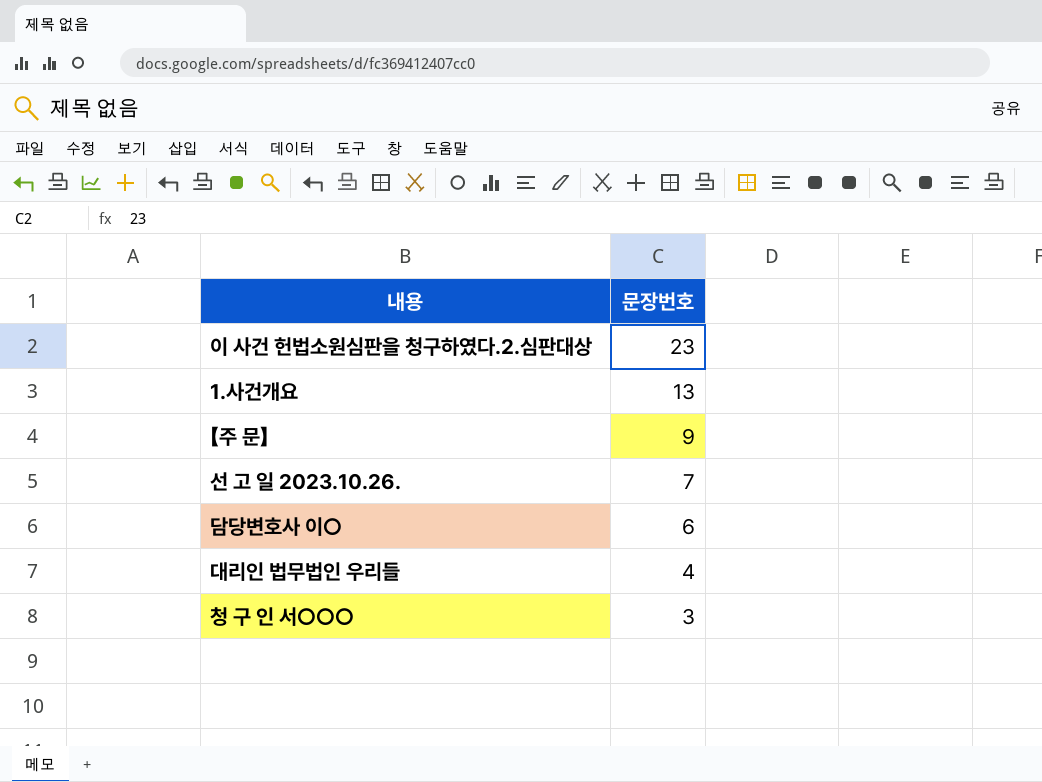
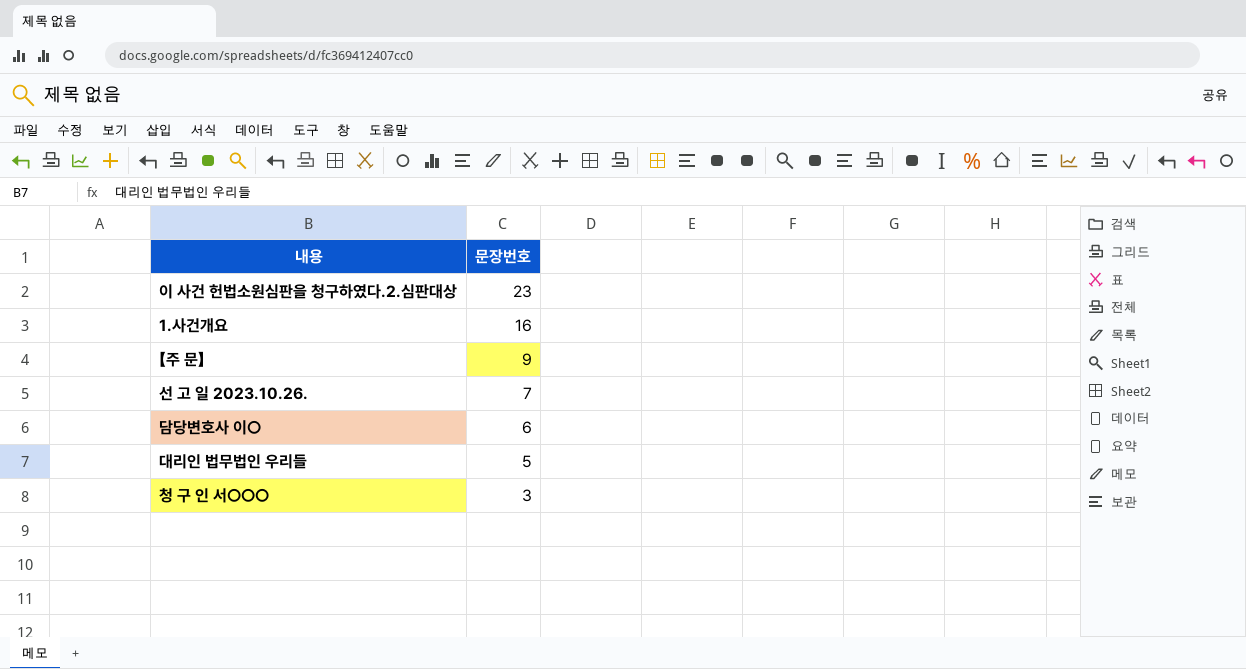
1.사건개요 | 문장번호: 13 -> 16
대리인 법무법인 우리들 | 문장번호: 4 -> 5

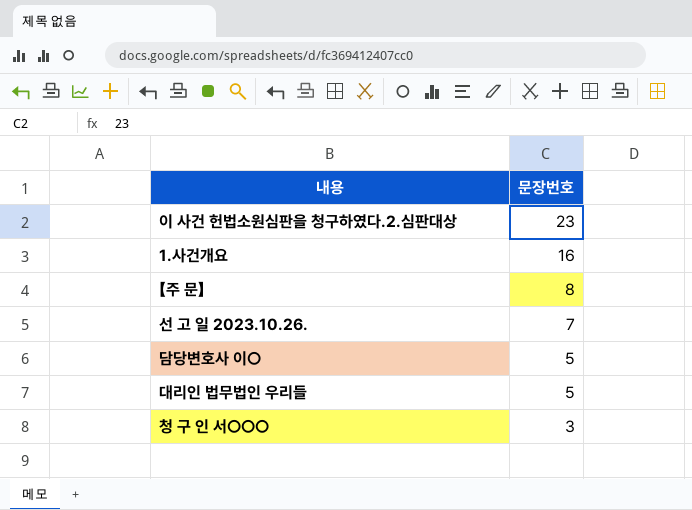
【주 문】 | 문장번호: 9 -> 8
담당변호사 이○ | 문장번호: 6 -> 5

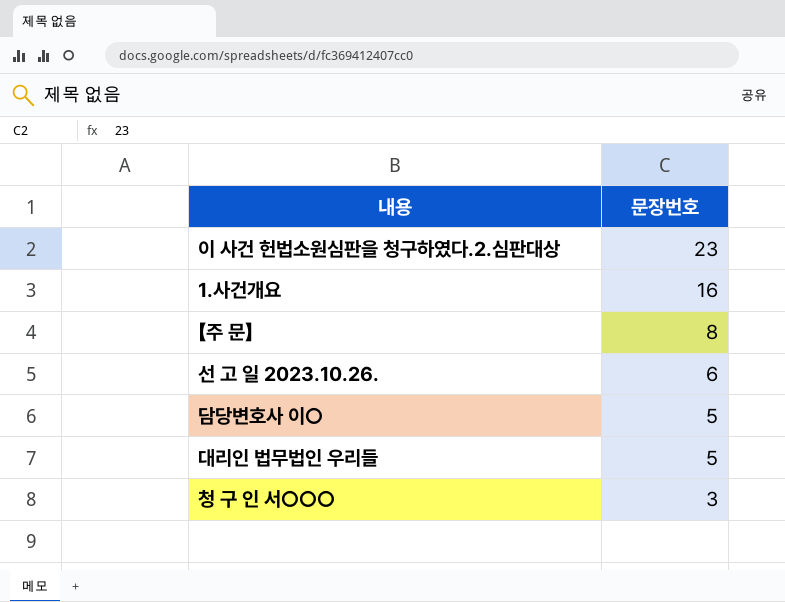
선 고 일 2023.10.26. | 문장번호: 7 -> 6

